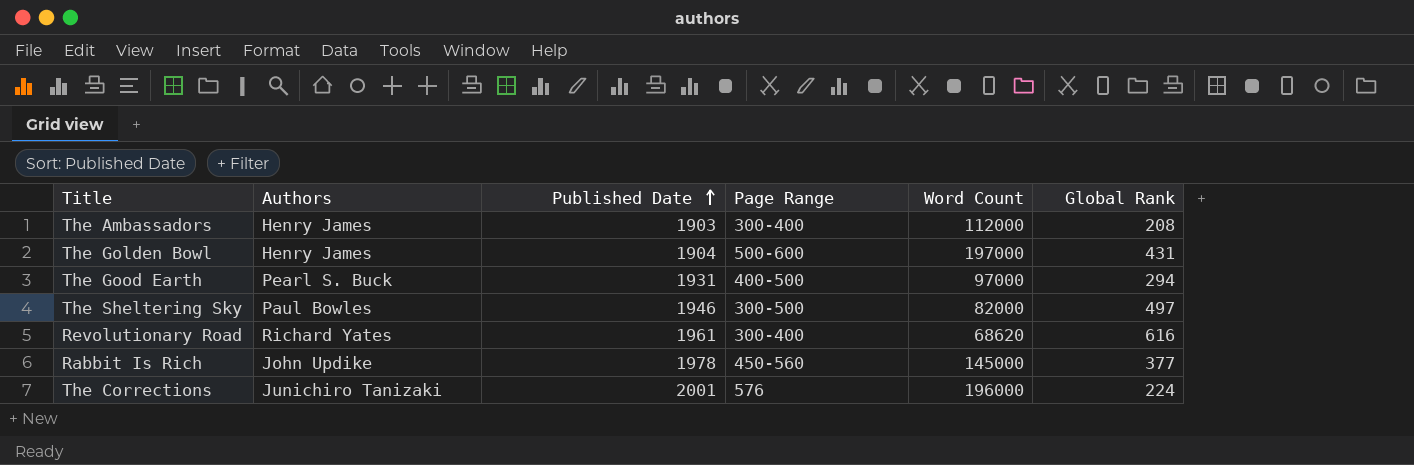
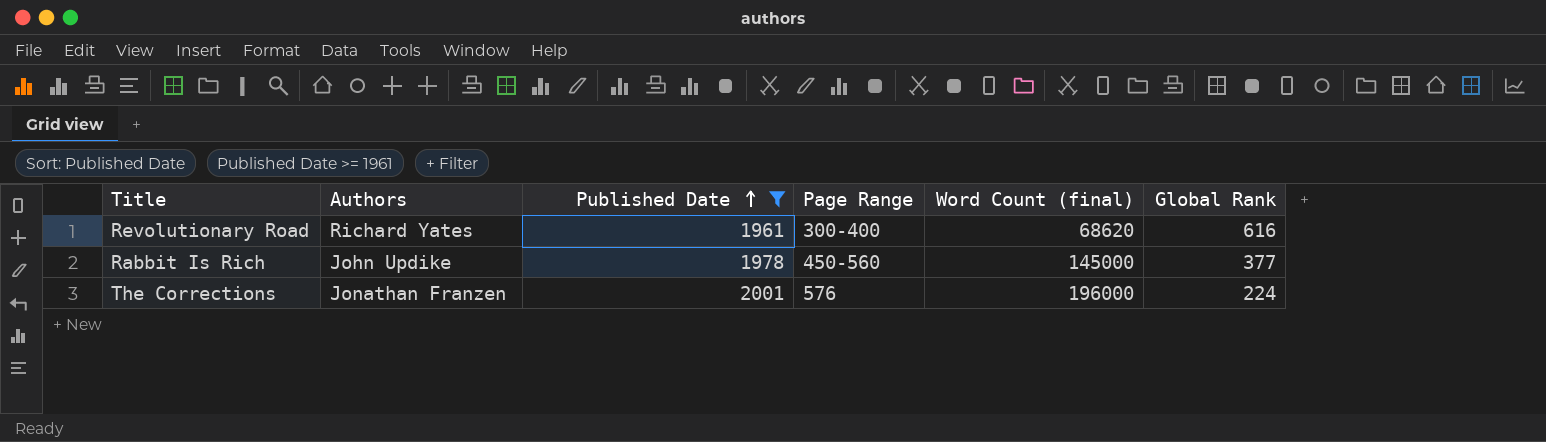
filter: none -> Published Date >= 1961
column name: Word Count -> Word Count (final)
The Corrections | Authors: Junichiro Tanizaki -> Jonathan Franzen

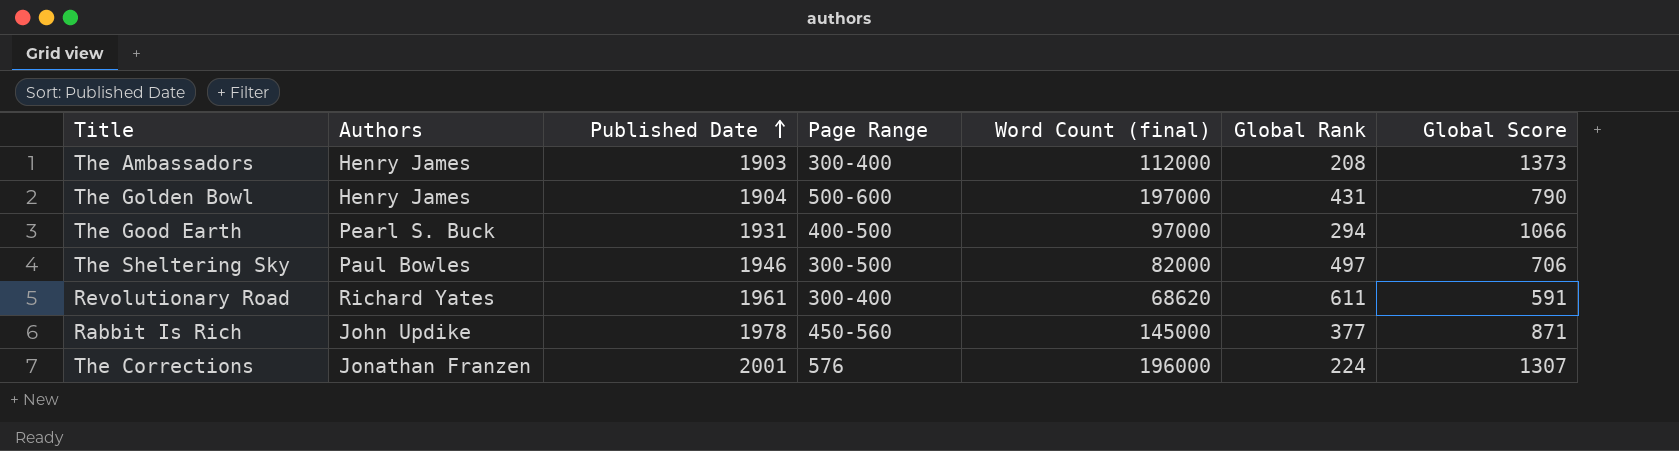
filter: Published Date >= 1961 -> none
column Global Score | position: none -> 7
Revolutionary Road | Global Rank: 616 -> 611

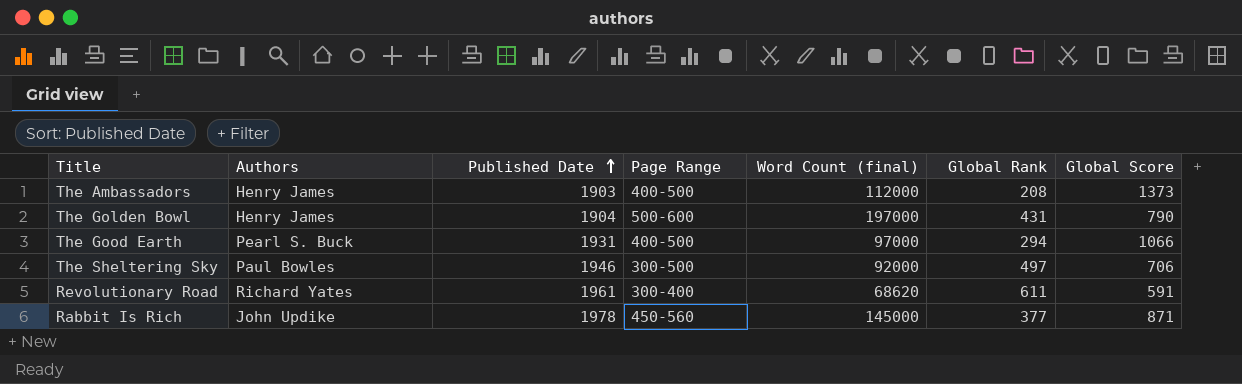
row The Corrections: Jonathan Franzen | 2001 | 576 | 196000 | 224 | 1307 -> none
The Ambassadors | Page Range: 300-400 -> 400-500
The Sheltering Sky | Word Count (final): 82000 -> 92000

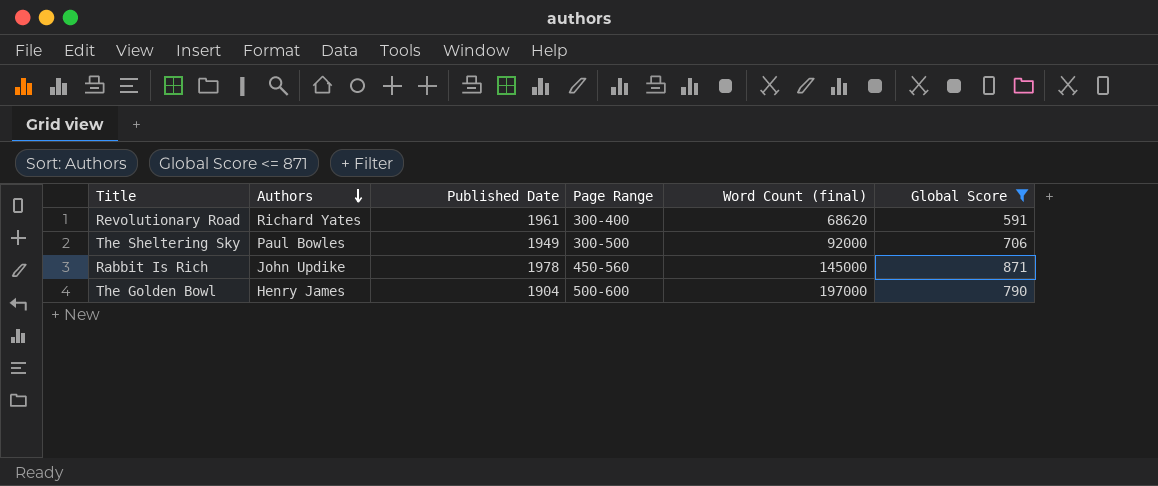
filter: none -> Global Score <= 871
row order: Published Date ascending -> Authors descending
column Global Rank | position: 6 -> none
The Sheltering Sky | Published Date: 1946 -> 1949

